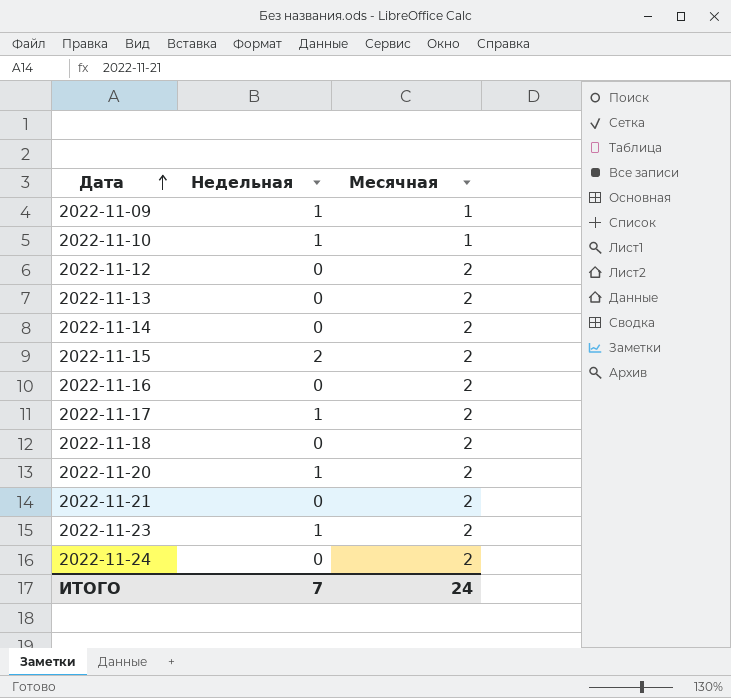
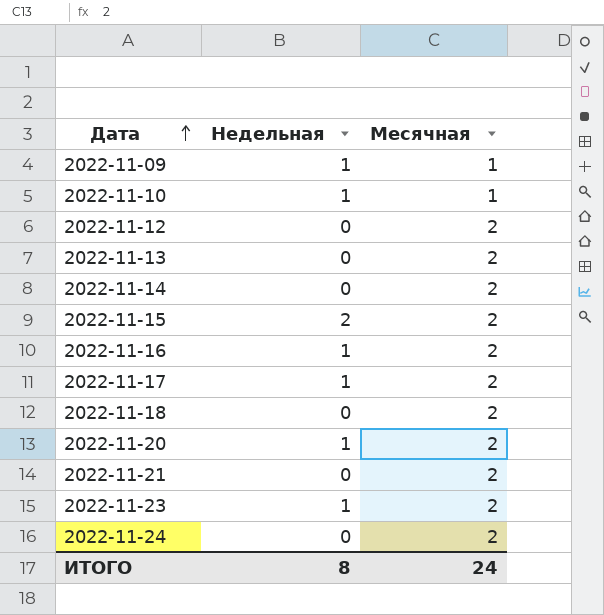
2022-11-16 | Недельная: 0 -> 1
ИТОГО | Недельная: 7 -> 8

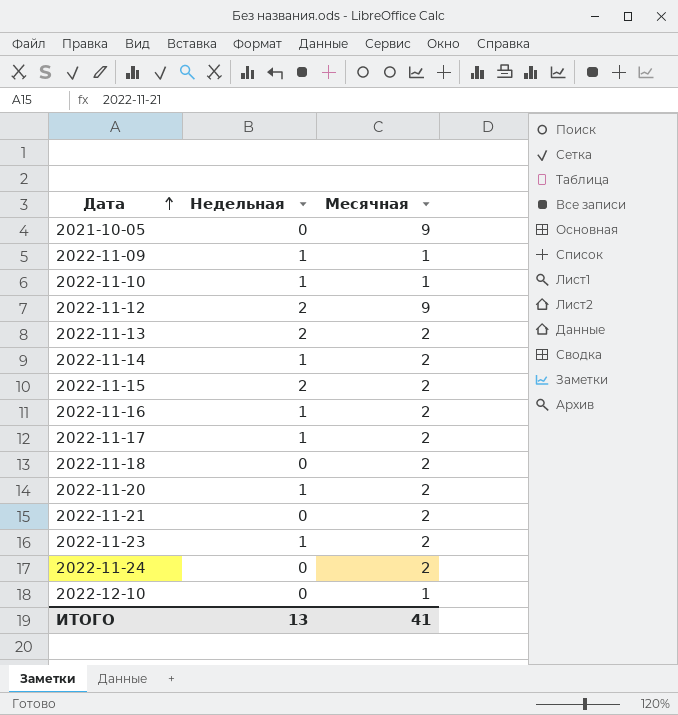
row 2021-10-05: none -> 0 | 9
2022-11-12 | Недельная: 0 -> 2
2022-11-12 | Месячная: 2 -> 9
2022-11-13 | Недельная: 0 -> 2
2022-11-14 | Недельная: 0 -> 1
row 2022-12-10: none -> 0 | 1
ИТОГО | Недельная: 8 -> 13
ИТОГО | Месячная: 24 -> 41

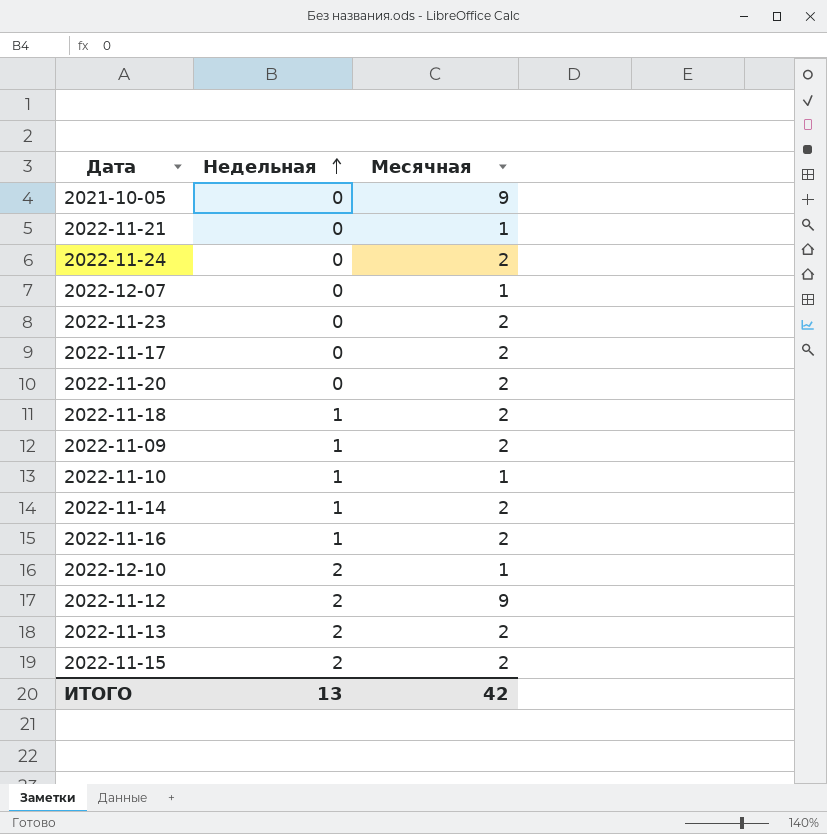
row order: Дата ascending -> Недельная ascending
2022-11-21 | Месячная: 2 -> 1
row 2022-12-07: none -> 0 | 1
2022-11-23 | Недельная: 1 -> 0
2022-11-17 | Недельная: 1 -> 0
2022-11-20 | Недельная: 1 -> 0
2022-11-18 | Недельная: 0 -> 1
2022-11-09 | Месячная: 1 -> 2
2022-12-10 | Недельная: 0 -> 2
ИТОГО | Месячная: 41 -> 42

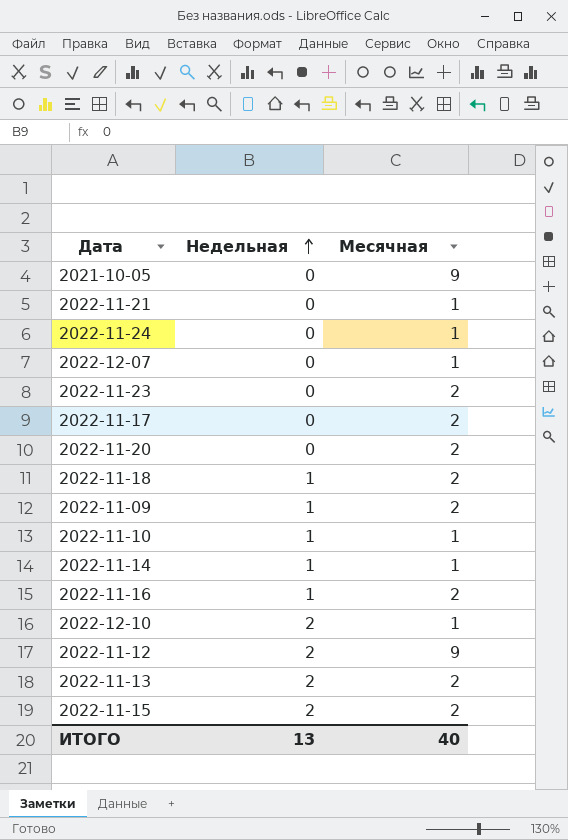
2022-11-24 | Месячная: 2 -> 1
2022-11-14 | Месячная: 2 -> 1
ИТОГО | Месячная: 42 -> 40

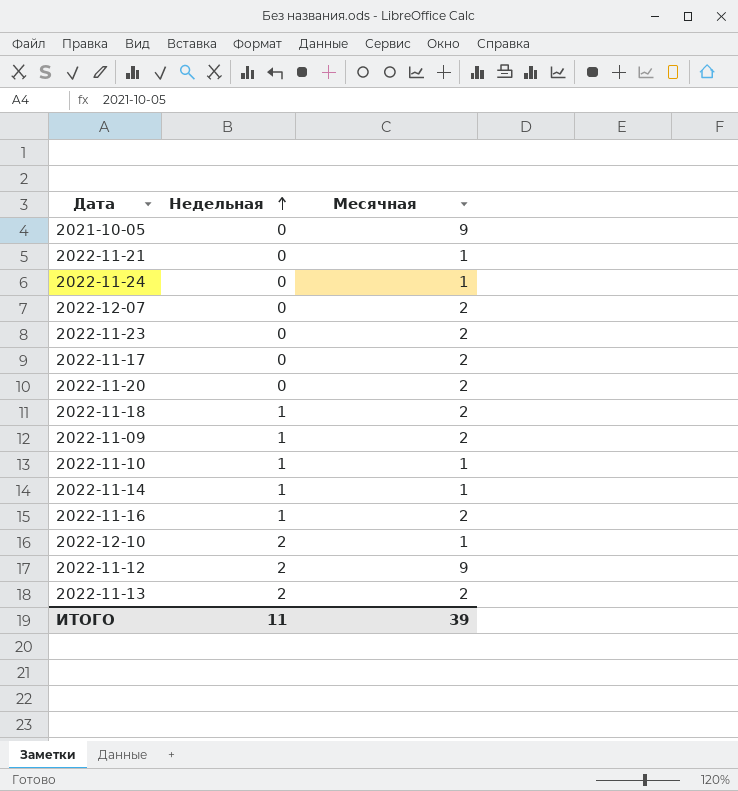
row 2022-11-15: 2 | 2 -> none
2022-12-07 | Месячная: 1 -> 2
ИТОГО | Недельная: 13 -> 11
ИТОГО | Месячная: 40 -> 39

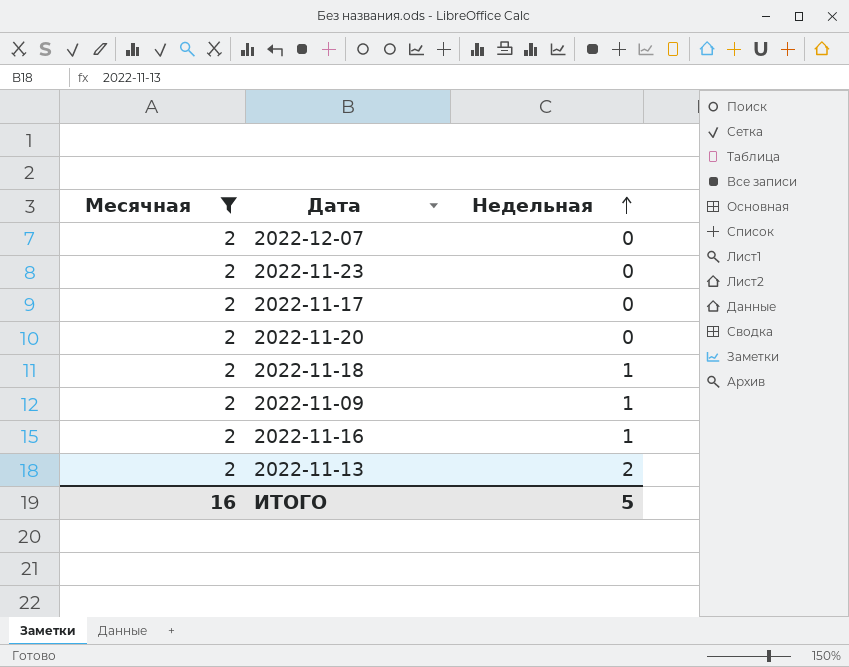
filter: none -> Месячная = 2
column Месячная | position: 3 -> 1
ИТОГО | Месячная: 39 -> 16
ИТОГО | Недельная: 11 -> 5

